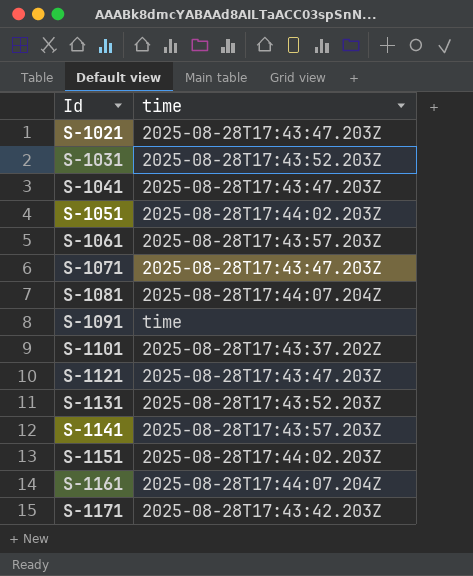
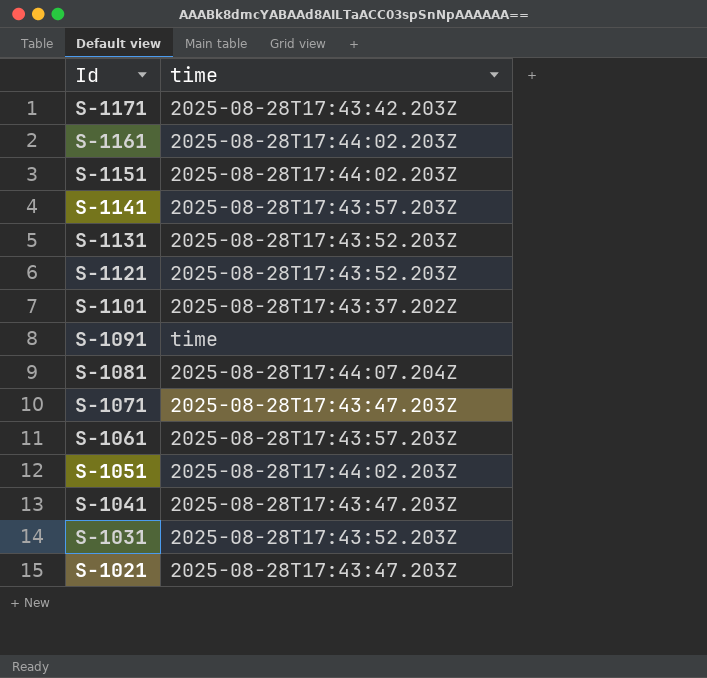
row order: Id ascending -> Id descending
S-1161 | time: 2025-08-28T17:44:07.204Z -> 2025-08-28T17:44:02.203Z
S-1121 | time: 2025-08-28T17:43:47.203Z -> 2025-08-28T17:43:52.203Z

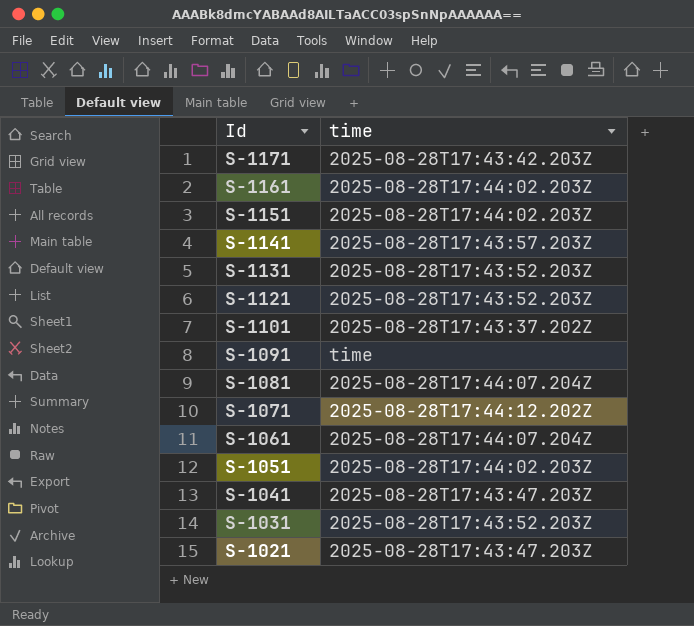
S-1071 | time: 2025-08-28T17:43:47.203Z -> 2025-08-28T17:44:12.202Z
S-1061 | time: 2025-08-28T17:43:57.203Z -> 2025-08-28T17:44:07.204Z

